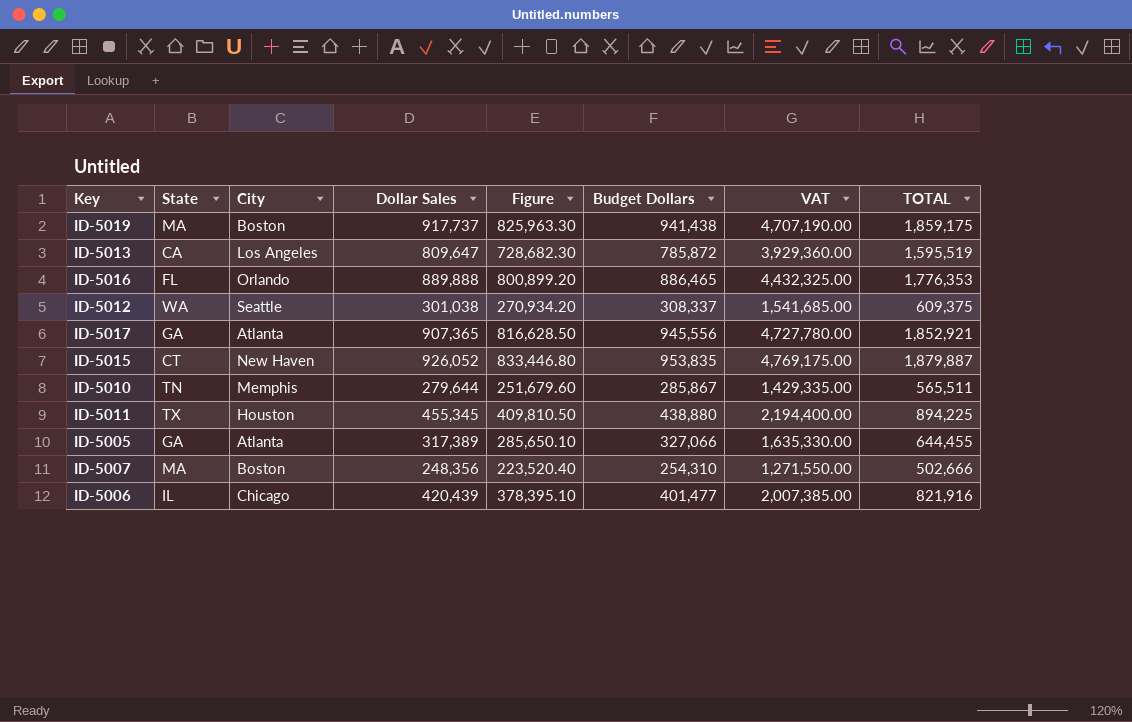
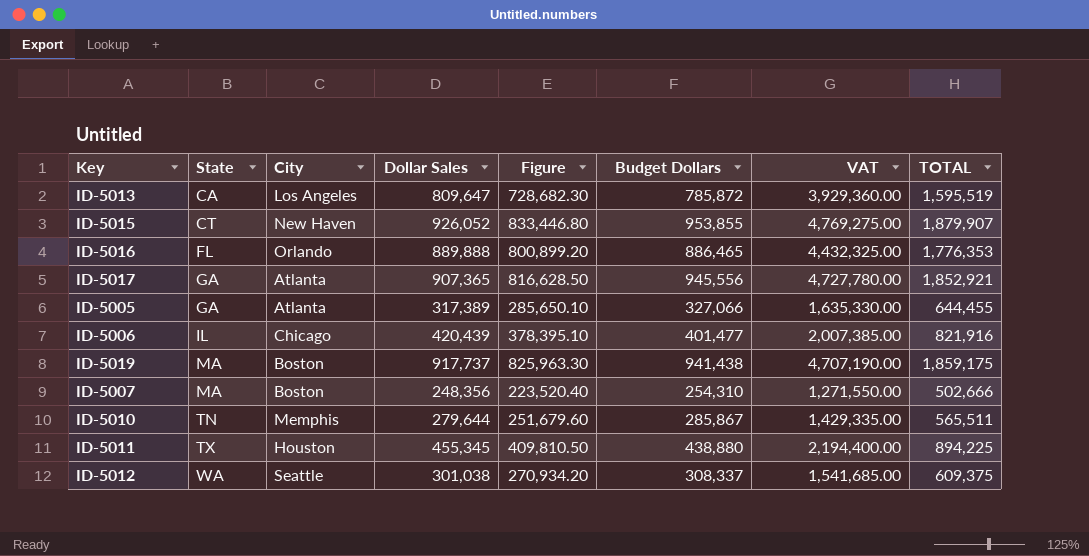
row order: none -> State ascending
ID-5015 | Budget Dollars: 953,835 -> 953,855
ID-5015 | VAT: 4,769,175.00 -> 4,769,275.00
ID-5015 | TOTAL: 1,879,887 -> 1,879,907

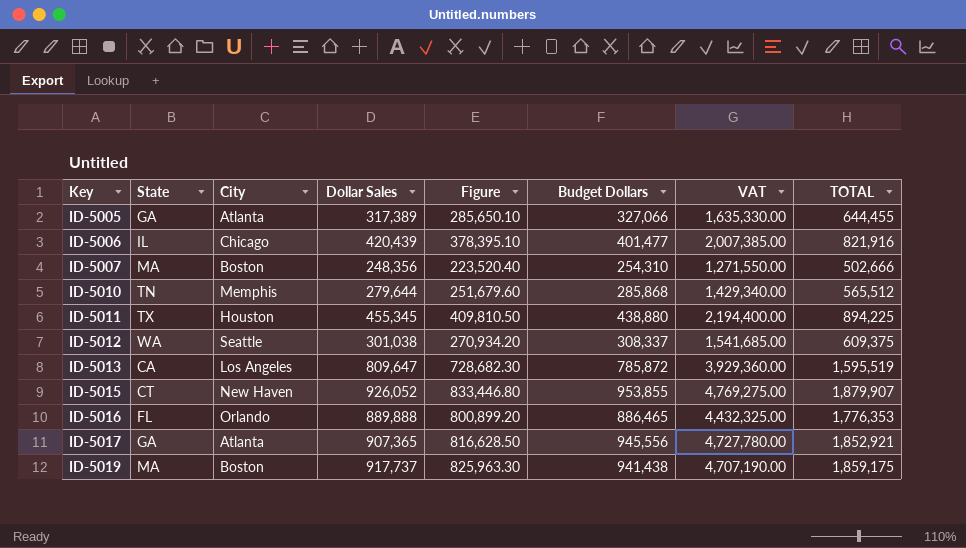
row order: State ascending -> Key ascending
ID-5010 | Budget Dollars: 285,867 -> 285,868
ID-5010 | VAT: 1,429,335.00 -> 1,429,340.00
ID-5010 | TOTAL: 565,511 -> 565,512

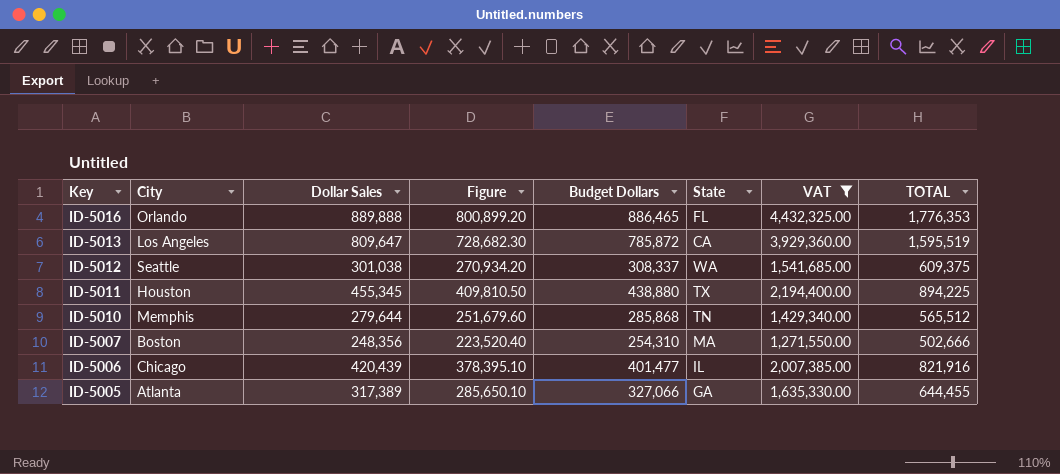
filter: none -> VAT <= 4,432,325.00
row order: Key ascending -> Key descending
column State | position: 2 -> 6

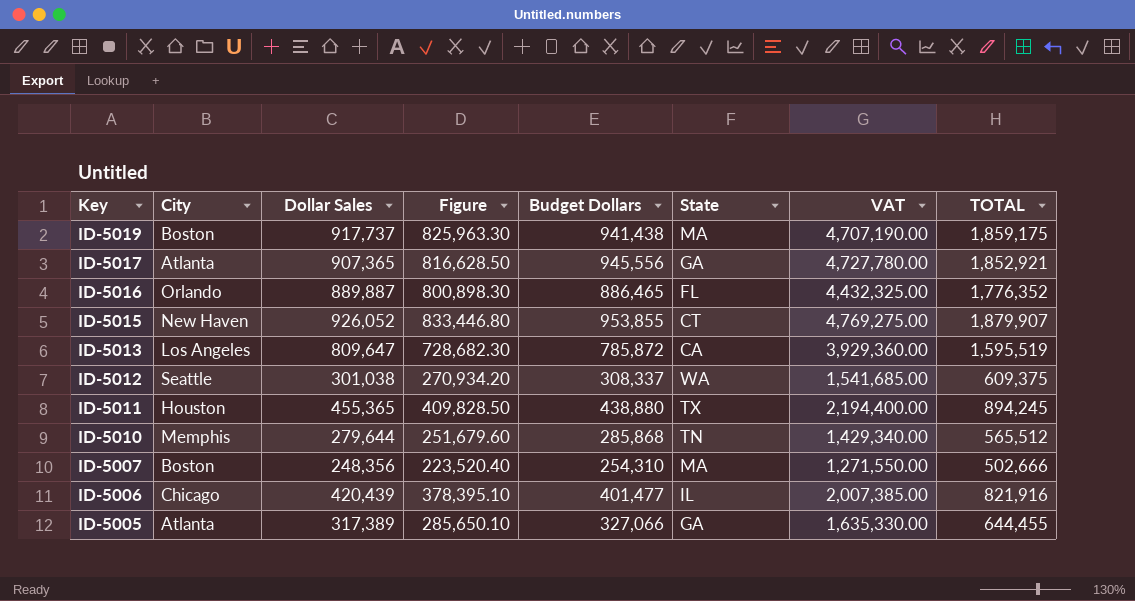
filter: VAT <= 4,432,325.00 -> none
ID-5016 | Dollar Sales: 889,888 -> 889,887
ID-5016 | Figure: 800,899.20 -> 800,898.30
ID-5016 | TOTAL: 1,776,353 -> 1,776,352
ID-5011 | Dollar Sales: 455,345 -> 455,365
ID-5011 | Figure: 409,810.50 -> 409,828.50
ID-5011 | TOTAL: 894,225 -> 894,245

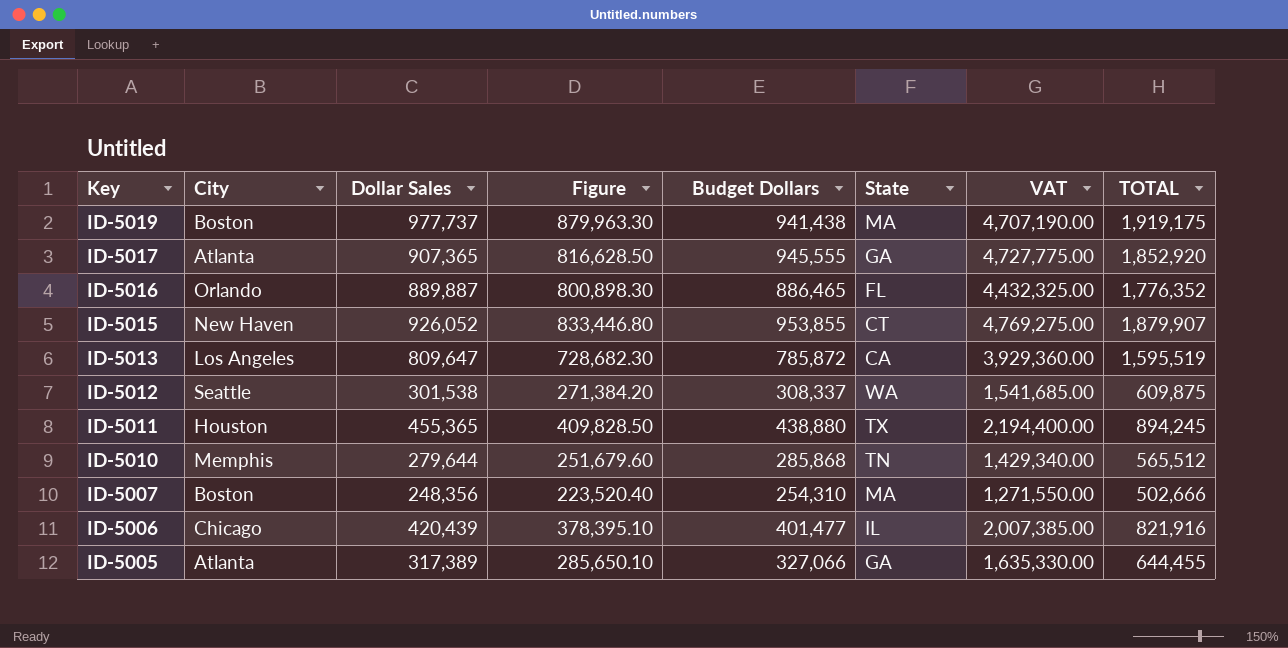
ID-5019 | Dollar Sales: 917,737 -> 977,737
ID-5019 | Figure: 825,963.30 -> 879,963.30
ID-5019 | TOTAL: 1,859,175 -> 1,919,175
ID-5017 | Budget Dollars: 945,556 -> 945,555
ID-5017 | VAT: 4,727,780.00 -> 4,727,775.00
ID-5017 | TOTAL: 1,852,921 -> 1,852,920
ID-5012 | Dollar Sales: 301,038 -> 301,538
ID-5012 | Figure: 270,934.20 -> 271,384.20
ID-5012 | TOTAL: 609,375 -> 609,875

